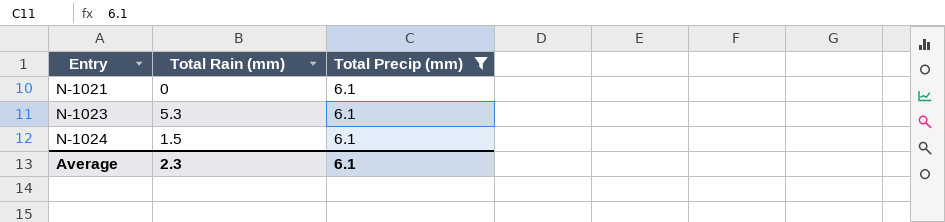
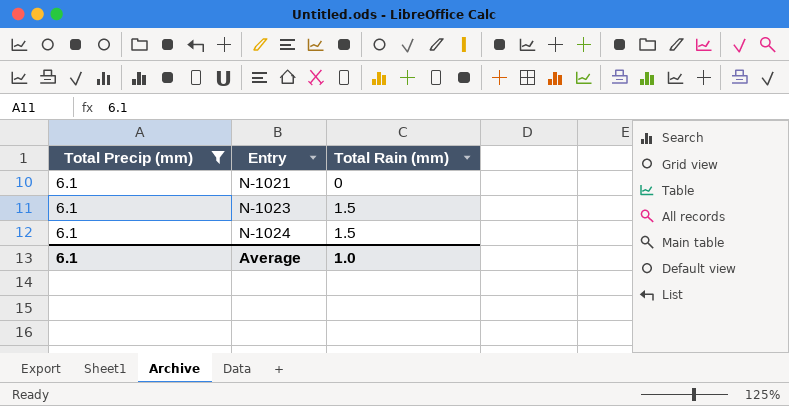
column Total Precip (mm) | position: 3 -> 1
N-1023 | Total Rain (mm): 5.3 -> 1.5
Average | Total Rain (mm): 2.3 -> 1.0

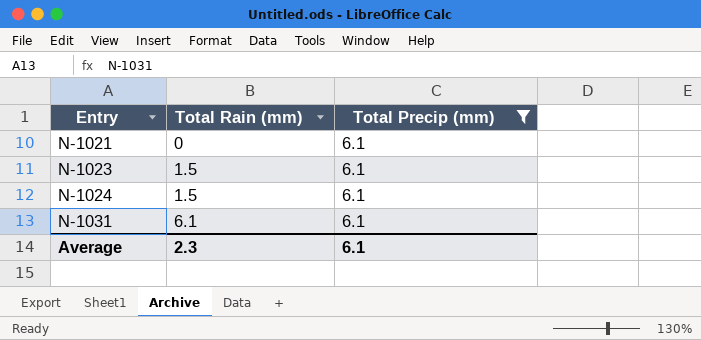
column Total Precip (mm) | position: 1 -> 3
row N-1031: none -> 6.1 | 6.1
Average | Total Rain (mm): 1.0 -> 2.3

